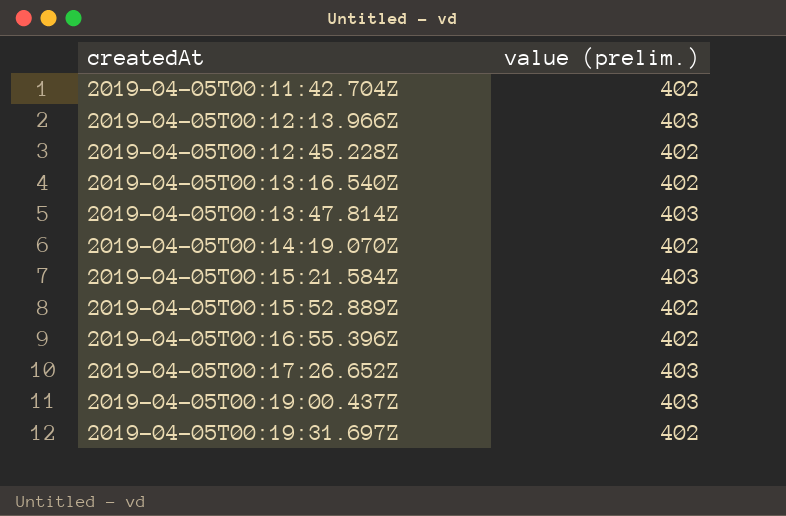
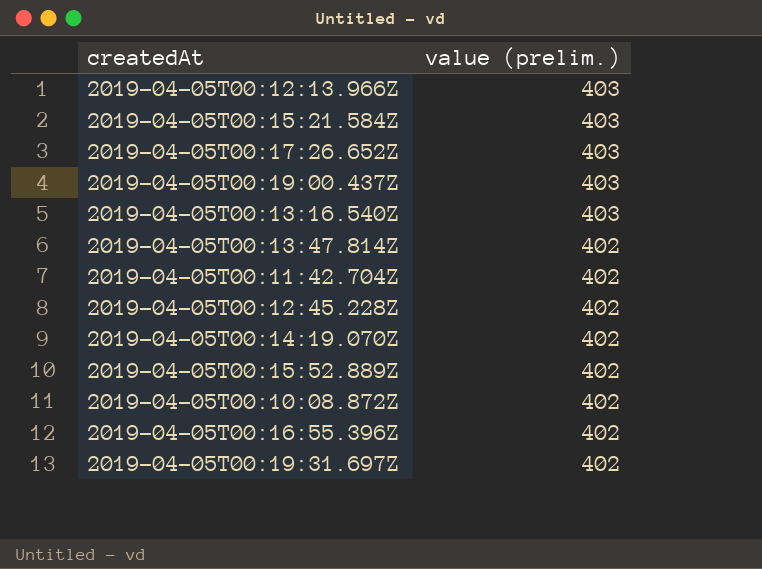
row order: createdAt ascending -> value (prelim.) descending
2019-04-05T00:13:16.540Z | value (prelim.): 402 -> 403
2019-04-05T00:13:47.814Z | value (prelim.): 403 -> 402
row 2019-04-05T00:10:08.872Z: none -> 402

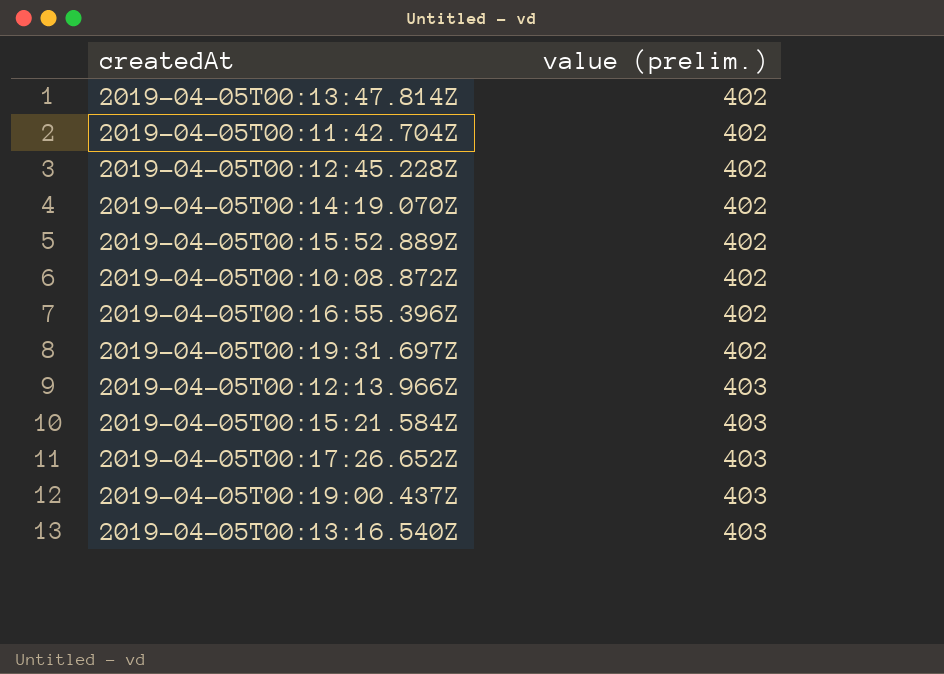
row order: value (prelim.) descending -> value (prelim.) ascending

